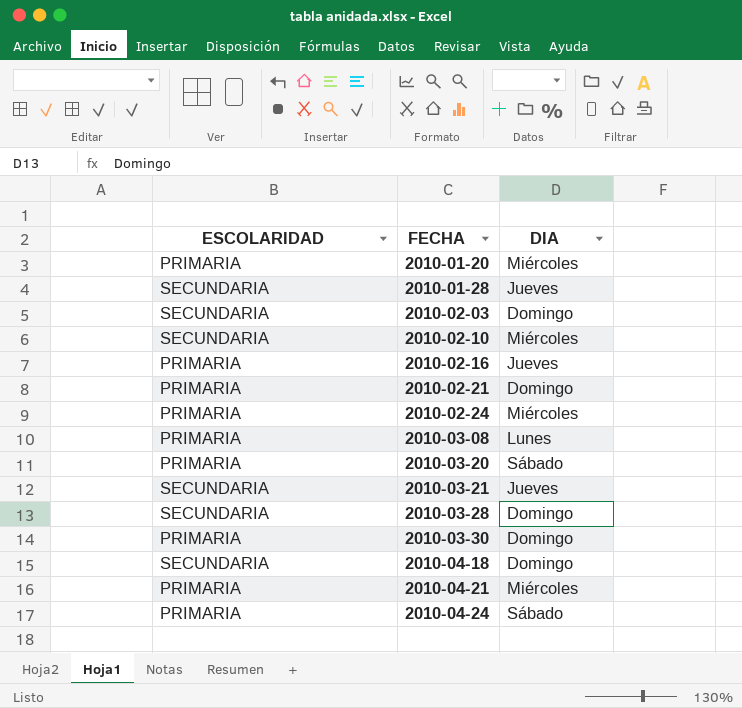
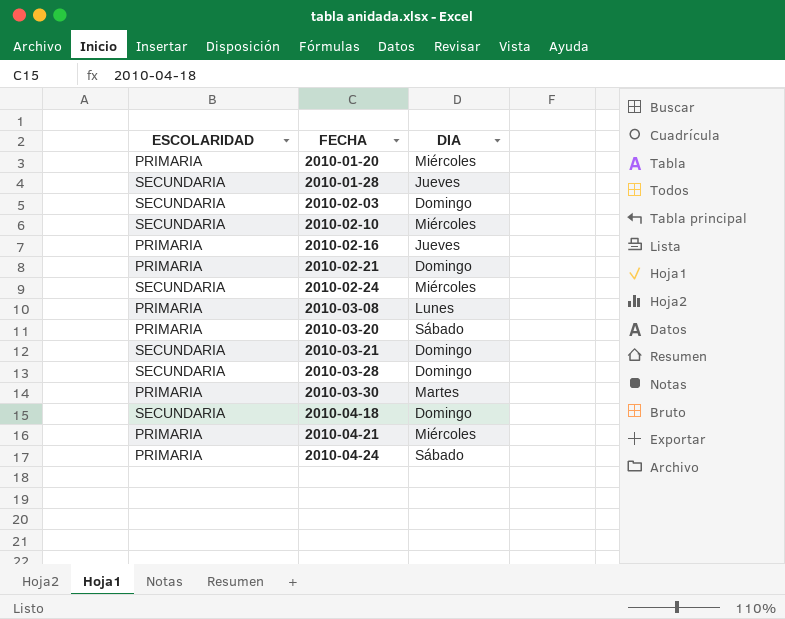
2010-02-24 | ESCOLARIDAD: PRIMARIA -> SECUNDARIA
2010-03-21 | DIA: Jueves -> Domingo
2010-03-30 | DIA: Domingo -> Martes

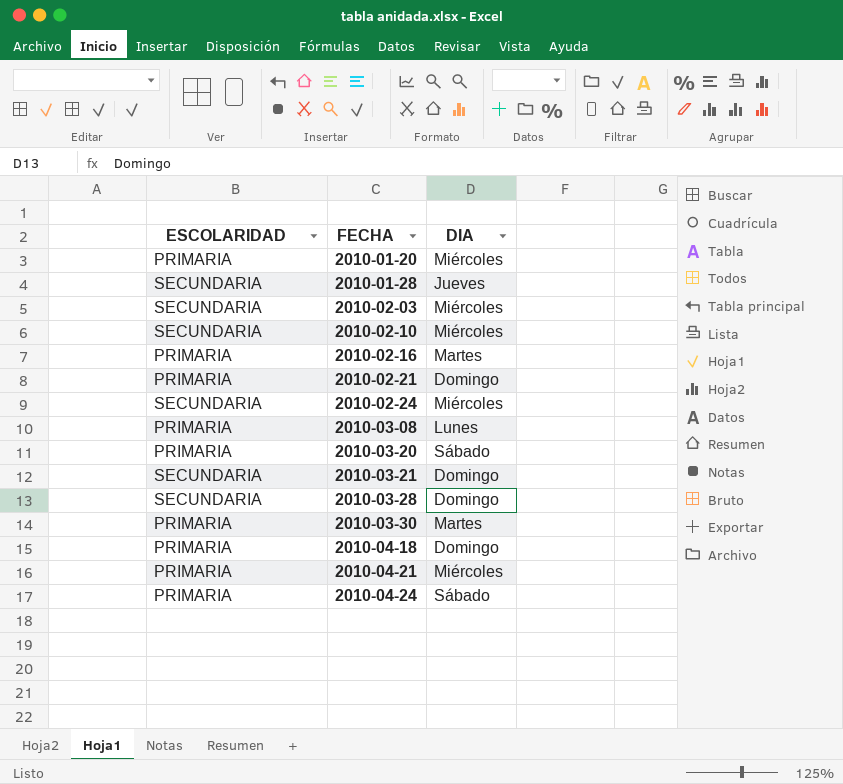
2010-02-03 | DIA: Domingo -> Miércoles
2010-02-16 | DIA: Jueves -> Martes
2010-04-18 | ESCOLARIDAD: SECUNDARIA -> PRIMARIA

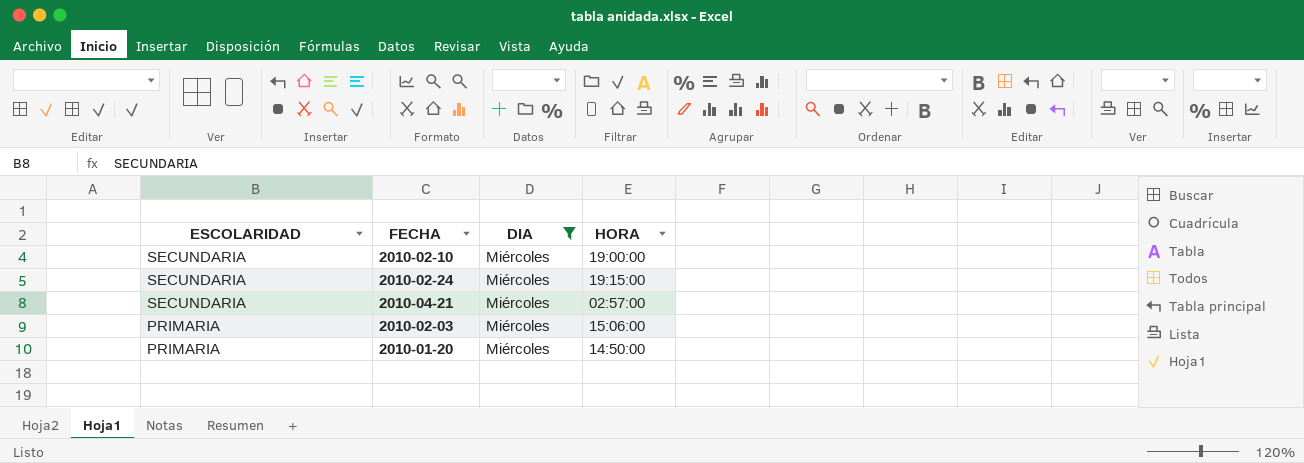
filter: none -> DIA = Miércoles
row order: FECHA ascending -> ESCOLARIDAD descending
column HORA | position: none -> 4
2010-04-21 | ESCOLARIDAD: PRIMARIA -> SECUNDARIA
2010-02-03 | ESCOLARIDAD: SECUNDARIA -> PRIMARIA

